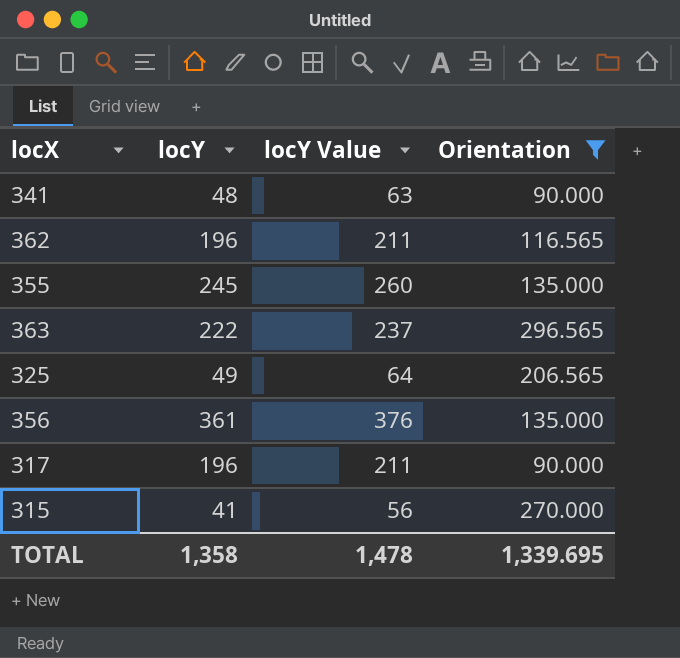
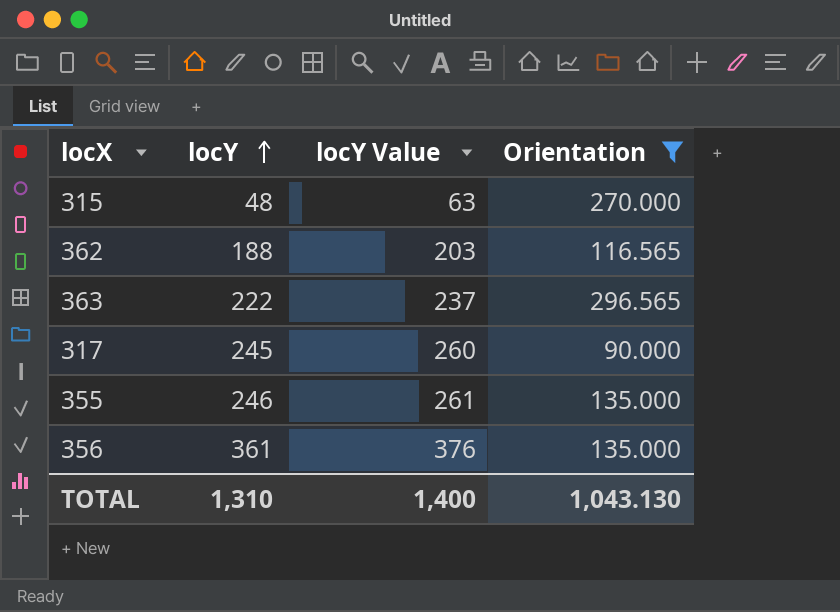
row order: none -> locY ascending
row 341: 48 | 63 | 90.000 -> none
row 325: 49 | 64 | 206.565 -> none
315 | locY: 41 -> 48
315 | locY Value: 56 -> 63
362 | locY: 196 -> 188
362 | locY Value: 211 -> 203
317 | locY: 196 -> 245
317 | locY Value: 211 -> 260
355 | locY: 245 -> 246
355 | locY Value: 260 -> 261
TOTAL | locY: 1,358 -> 1,310
TOTAL | locY Value: 1,478 -> 1,400
TOTAL | Orientation: 1,339.695 -> 1,043.130

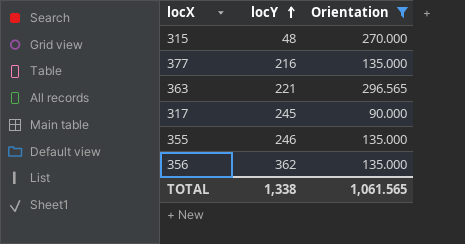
column locY Value | formula: [locY] + 15 -> none
row 362: 188 | 203 | 116.565 -> none
row 377: none -> 216 | 135.000
363 | locY: 222 -> 221
356 | locY: 361 -> 362
TOTAL | locY: 1,310 -> 1,338
TOTAL | Orientation: 1,043.130 -> 1,061.565

